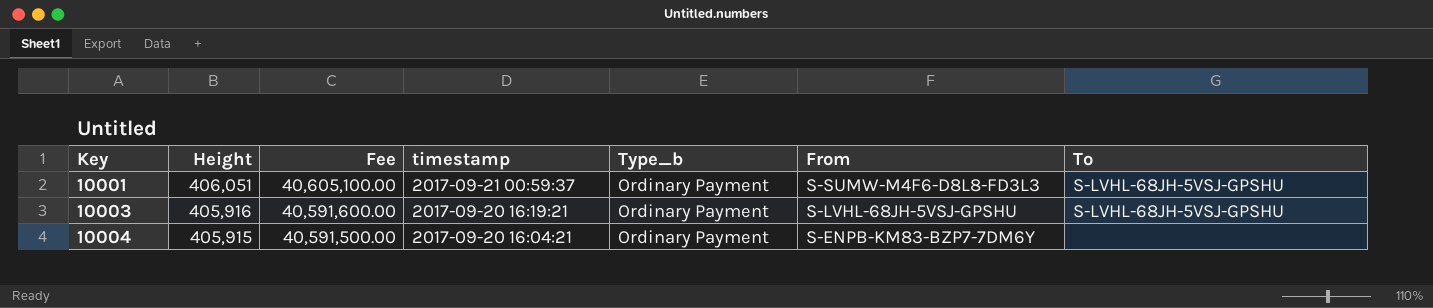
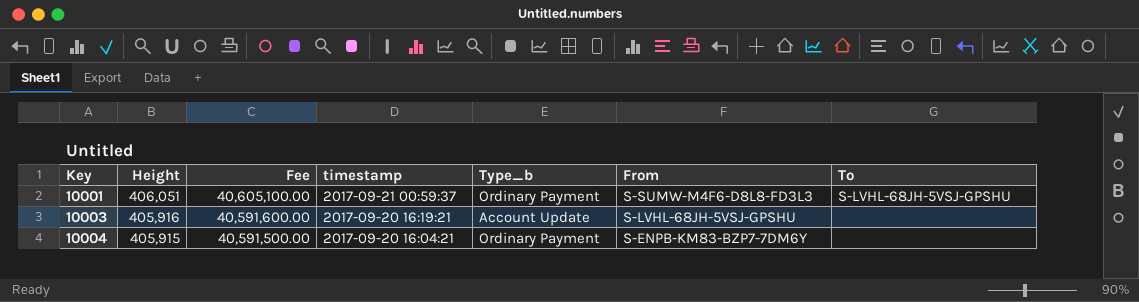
10003 | Type_b: Ordinary Payment -> Account Update
10003 | To: S-LVHL-68JH-5VSJ-GPSHU -> none

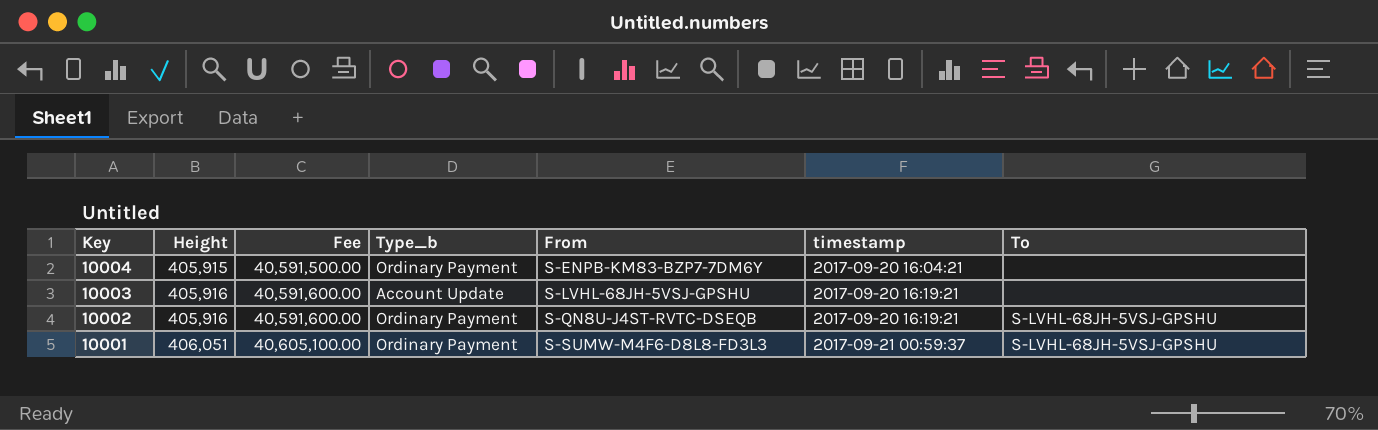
row order: Key ascending -> Key descending
column timestamp | position: 4 -> 6
row 10002: none -> 405,916 | 40,591,600.00 | Ordinary Payment | S-QN8U-J4ST-RVTC-DSEQB | 2017-09-20 16:19:21 | S-LVHL-68JH-5VSJ-GPSHU

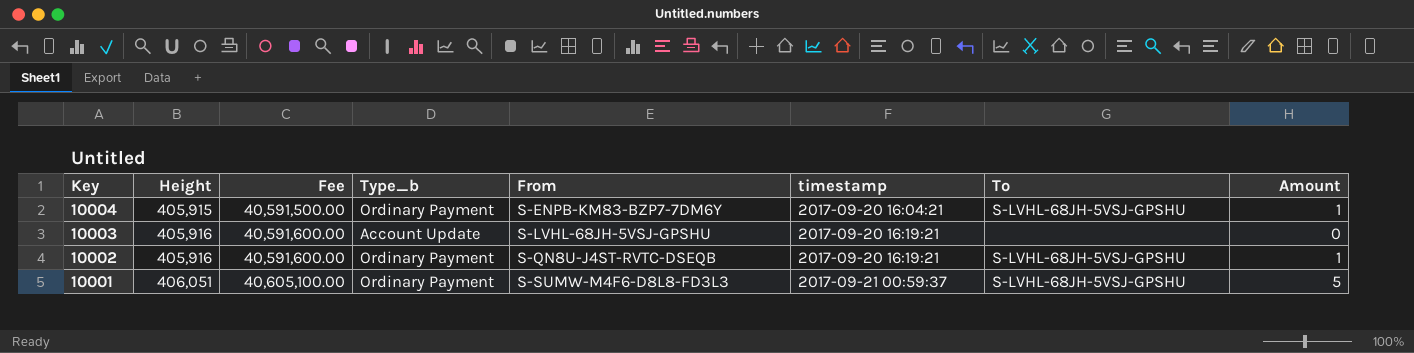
column Amount | position: none -> 8
10004 | To: none -> S-LVHL-68JH-5VSJ-GPSHU

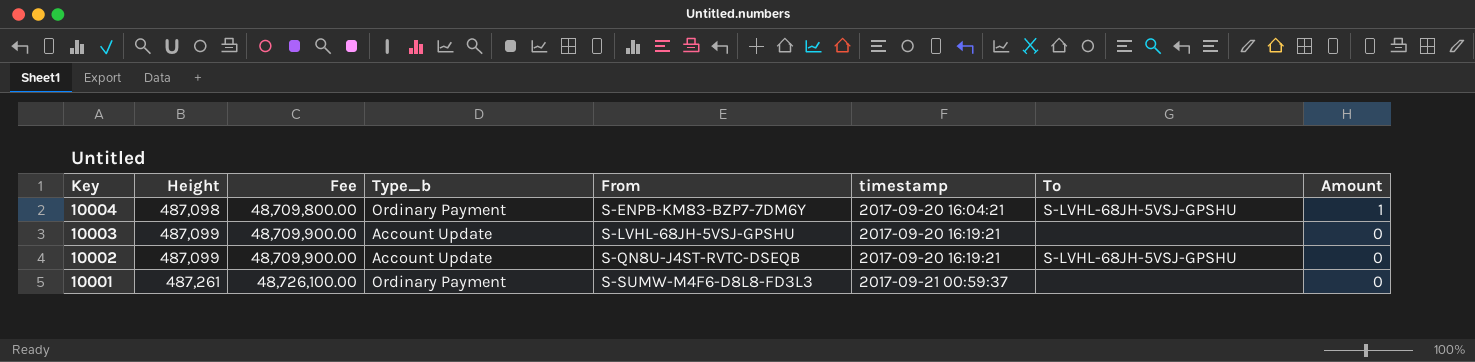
10004 | Height: 405,915 -> 487,098
10004 | Fee: 40,591,500.00 -> 48,709,800.00
10003 | Height: 405,916 -> 487,099
10003 | Fee: 40,591,600.00 -> 48,709,900.00
10002 | Height: 405,916 -> 487,099
10002 | Fee: 40,591,600.00 -> 48,709,900.00
10002 | Type_b: Ordinary Payment -> Account Update
10002 | Amount: 1 -> 0
10001 | Height: 406,051 -> 487,261
10001 | Fee: 40,605,100.00 -> 48,726,100.00
10001 | To: S-LVHL-68JH-5VSJ-GPSHU -> none
10001 | Amount: 5 -> 0

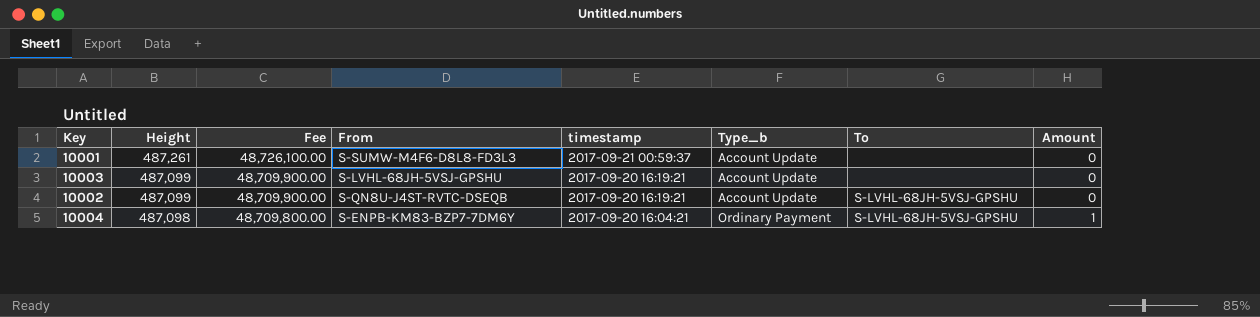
row order: Key descending -> Height descending
column Type_b | position: 4 -> 6
10001 | Type_b: Ordinary Payment -> Account Update

